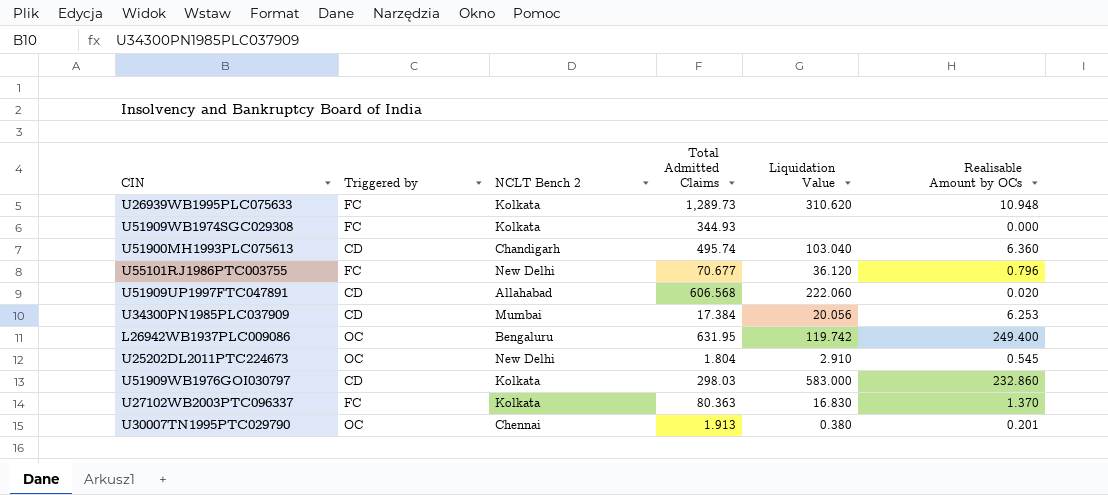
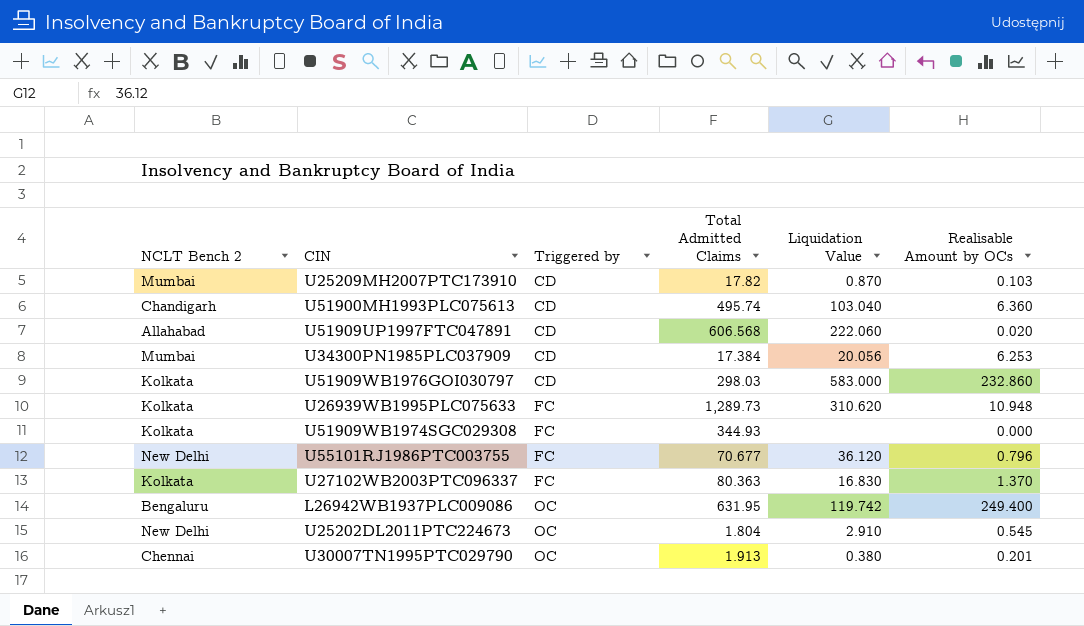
row order: none -> Triggered by ascending
column NCLT Bench 2 | position: 3 -> 1
row U25209MH2007PTC173910: none -> Mumbai | CD | 17.82 | 0.870 | 0.103

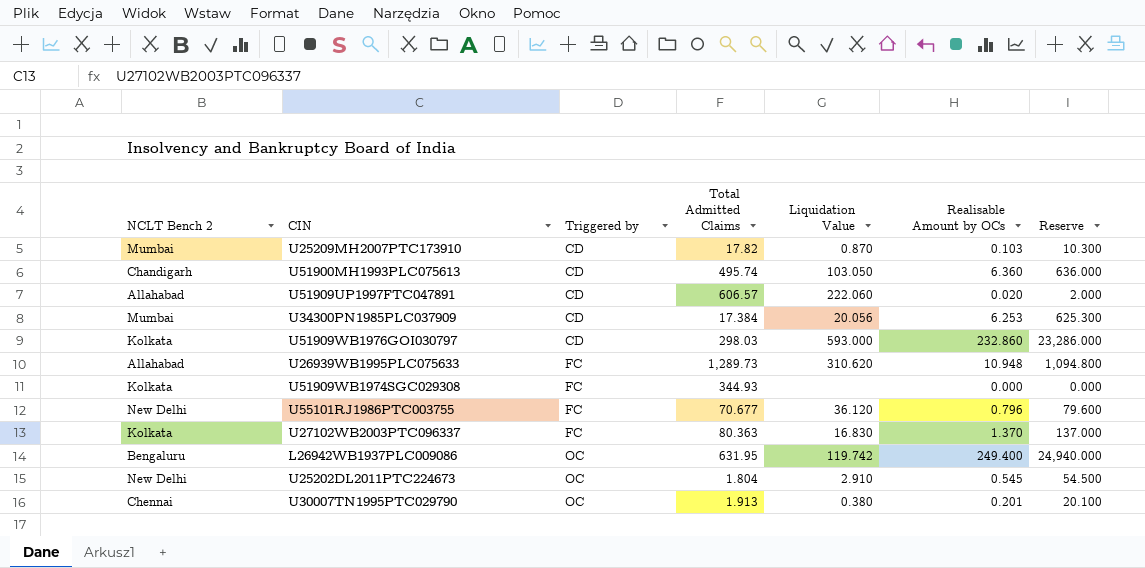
column Reserve | formula: none -> [Realisable Amount by OCs] * 100
U51900MH1993PLC075613 | Liquidation Value: 103.040 -> 103.050
U51909UP1997FTC047891 | Total Admitted Claims: 606.568 -> 606.57
U51909WB1976GOI030797 | Liquidation Value: 583.000 -> 593.000
U26939WB1995PLC075633 | NCLT Bench 2: Kolkata -> Allahabad

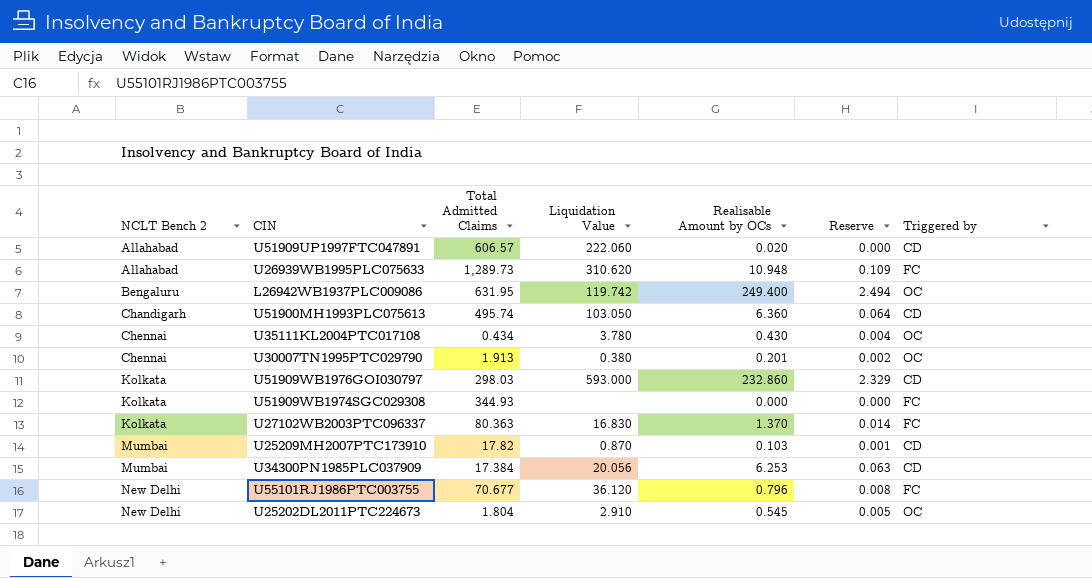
row order: Triggered by ascending -> NCLT Bench 2 ascending
column Reserve | formula: [Realisable Amount by OCs] * 100 -> [Realisable Amount by OCs] * 0.01
column Triggered by | position: 3 -> 7
row U35111KL2004PTC017108: none -> Chennai | 0.434 | 3.780 | 0.430 | 0.004 | OC

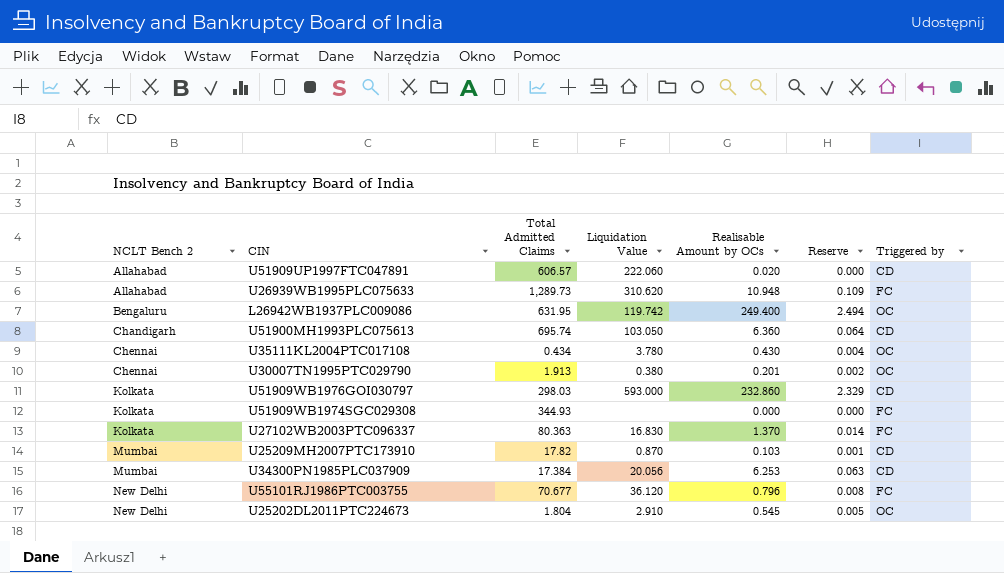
U51900MH1993PLC075613 | Total Admitted Claims: 495.74 -> 695.74

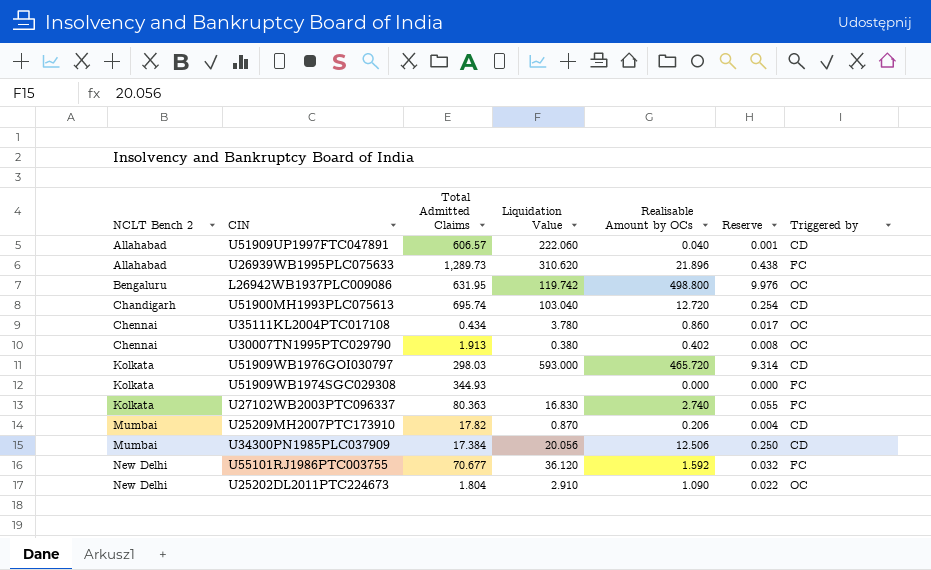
column Reserve | formula: [Realisable Amount by OCs] * 0.01 -> [Realisable Amount by OCs] * 0.02
U51909UP1997FTC047891 | Realisable Amount by OCs: 0.020 -> 0.040
U26939WB1995PLC075633 | Realisable Amount by OCs: 10.948 -> 21.896
L26942WB1937PLC009086 | Realisable Amount by OCs: 249.400 -> 498.800
U51900MH1993PLC075613 | Liquidation Value: 103.050 -> 103.040
U51900MH1993PLC075613 | Realisable Amount by OCs: 6.360 -> 12.720
U35111KL2004PTC017108 | Realisable Amount by OCs: 0.430 -> 0.860
U30007TN1995PTC029790 | Realisable Amount by OCs: 0.201 -> 0.402
U51909WB1976GOI030797 | Realisable Amount by OCs: 232.860 -> 465.720
U27102WB2003PTC096337 | Realisable Amount by OCs: 1.370 -> 2.740
U25209MH2007PTC173910 | Realisable Amount by OCs: 0.103 -> 0.206
U34300PN1985PLC037909 | Realisable Amount by OCs: 6.253 -> 12.506
U55101RJ1986PTC003755 | Realisable Amount by OCs: 0.796 -> 1.592
U25202DL2011PTC224673 | Realisable Amount by OCs: 0.545 -> 1.090

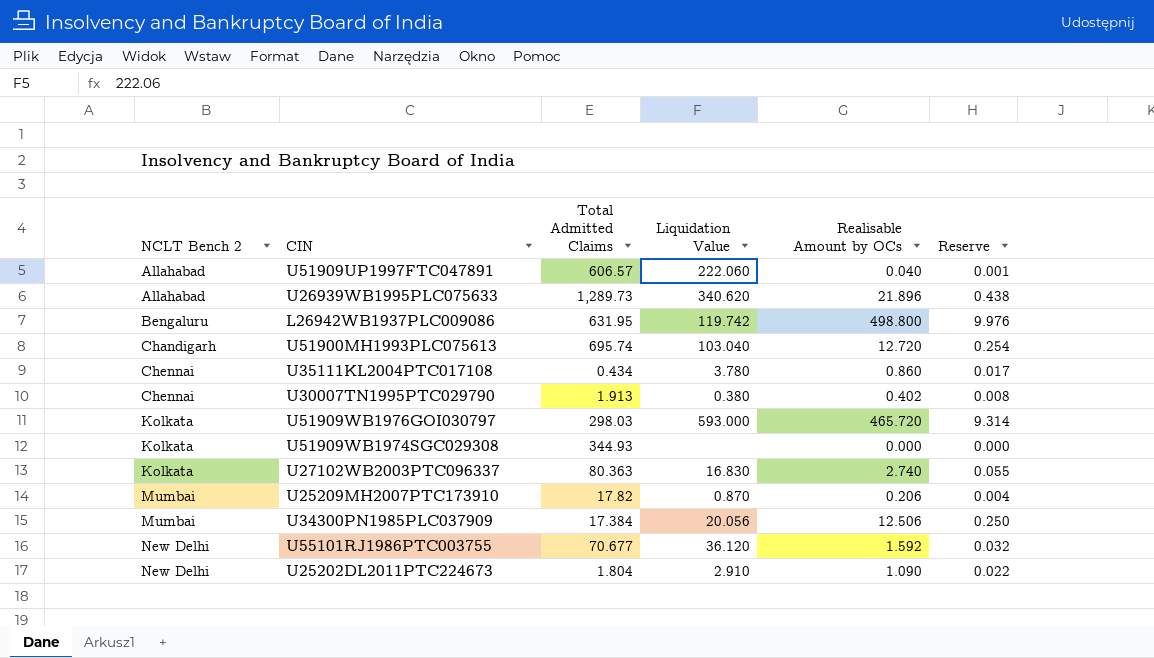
column Triggered by | position: 7 -> none
U26939WB1995PLC075633 | Liquidation Value: 310.620 -> 340.620

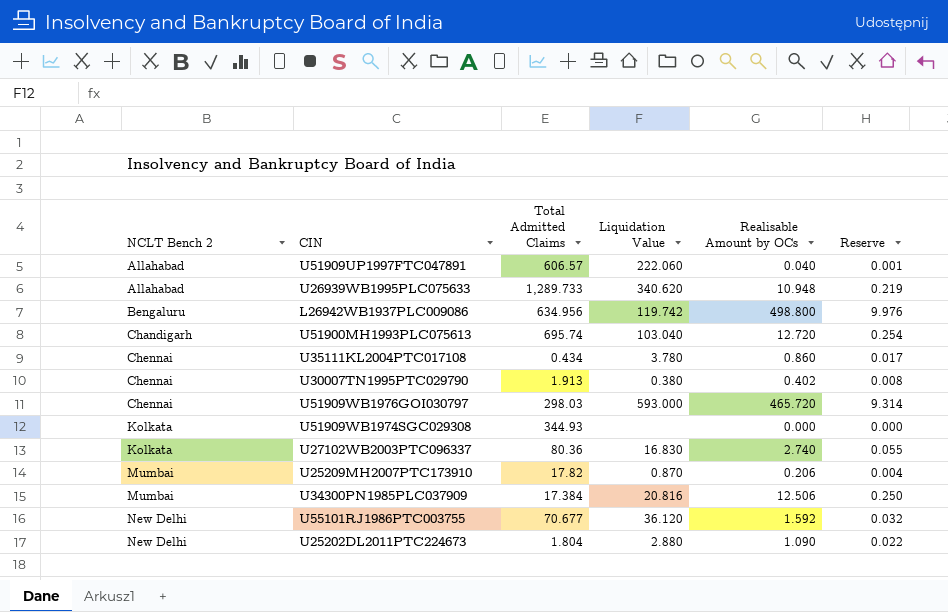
U26939WB1995PLC075633 | Total Admitted Claims: 1,289.73 -> 1,289.733
U26939WB1995PLC075633 | Realisable Amount by OCs: 21.896 -> 10.948
U26939WB1995PLC075633 | Reserve: 0.438 -> 0.219
L26942WB1937PLC009086 | Total Admitted Claims: 631.95 -> 634.956
U51909WB1976GOI030797 | NCLT Bench 2: Kolkata -> Chennai
U27102WB2003PTC096337 | Total Admitted Claims: 80.363 -> 80.36
U34300PN1985PLC037909 | Liquidation Value: 20.056 -> 20.816
U25202DL2011PTC224673 | Liquidation Value: 2.910 -> 2.880

